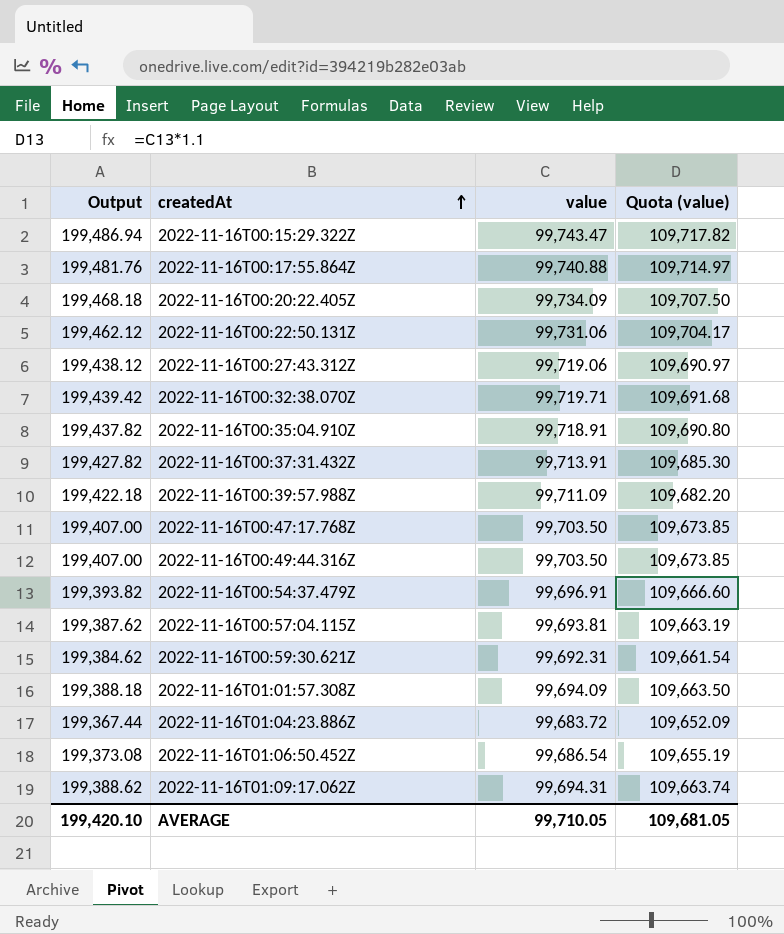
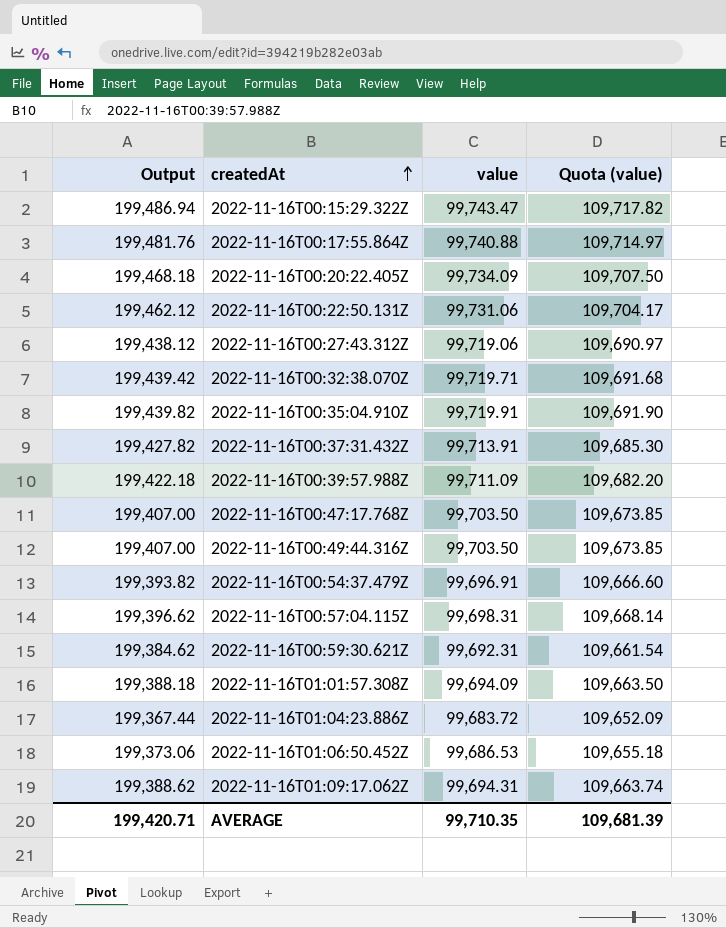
2022-11-16T00:35:04.910Z | Output: 199,437.82 -> 199,439.82
2022-11-16T00:35:04.910Z | value: 99,718.91 -> 99,719.91
2022-11-16T00:35:04.910Z | Quota (value): 109,690.80 -> 109,691.90
2022-11-16T00:57:04.115Z | Output: 199,387.62 -> 199,396.62
2022-11-16T00:57:04.115Z | value: 99,693.81 -> 99,698.31
2022-11-16T00:57:04.115Z | Quota (value): 109,663.19 -> 109,668.14
2022-11-16T01:06:50.452Z | Output: 199,373.08 -> 199,373.06
2022-11-16T01:06:50.452Z | value: 99,686.54 -> 99,686.53
2022-11-16T01:06:50.452Z | Quota (value): 109,655.19 -> 109,655.18
AVERAGE | Output: 199,420.10 -> 199,420.71
AVERAGE | value: 99,710.05 -> 99,710.35
AVERAGE | Quota (value): 109,681.05 -> 109,681.39

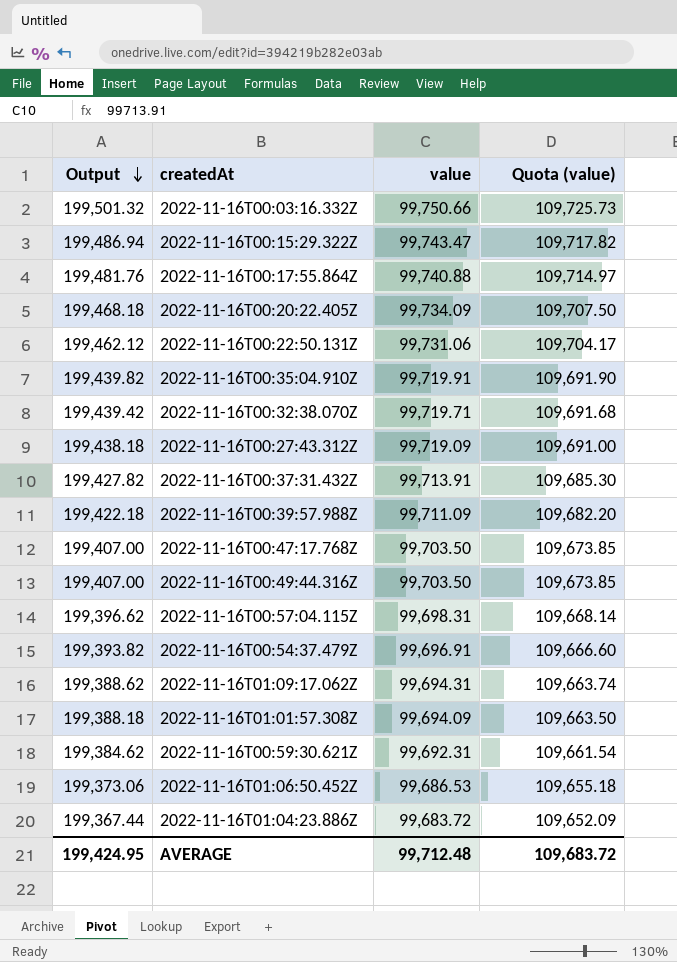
row order: createdAt ascending -> Output descending
row 2022-11-16T00:03:16.332Z: none -> 199,501.32 | 99,750.66 | 109,725.73
2022-11-16T00:27:43.312Z | Output: 199,438.12 -> 199,438.18
2022-11-16T00:27:43.312Z | value: 99,719.06 -> 99,719.09
2022-11-16T00:27:43.312Z | Quota (value): 109,690.97 -> 109,691.00
AVERAGE | Output: 199,420.71 -> 199,424.95
AVERAGE | value: 99,710.35 -> 99,712.48
AVERAGE | Quota (value): 109,681.39 -> 109,683.72

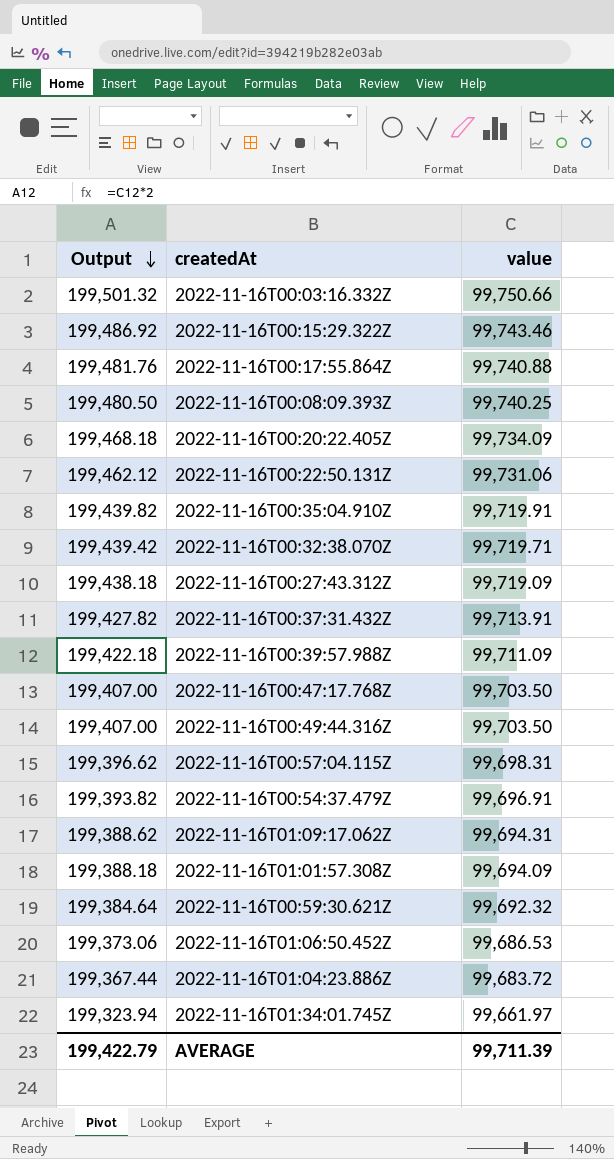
column Quota (value) | formula: [value] * 1.1 -> none
2022-11-16T00:15:29.322Z | Output: 199,486.94 -> 199,486.92
2022-11-16T00:15:29.322Z | value: 99,743.47 -> 99,743.46
row 2022-11-16T00:08:09.393Z: none -> 199,480.50 | 99,740.25
2022-11-16T00:59:30.621Z | Output: 199,384.62 -> 199,384.64
2022-11-16T00:59:30.621Z | value: 99,692.31 -> 99,692.32
row 2022-11-16T01:34:01.745Z: none -> 199,323.94 | 99,661.97
AVERAGE | Output: 199,424.95 -> 199,422.79
AVERAGE | value: 99,712.48 -> 99,711.39

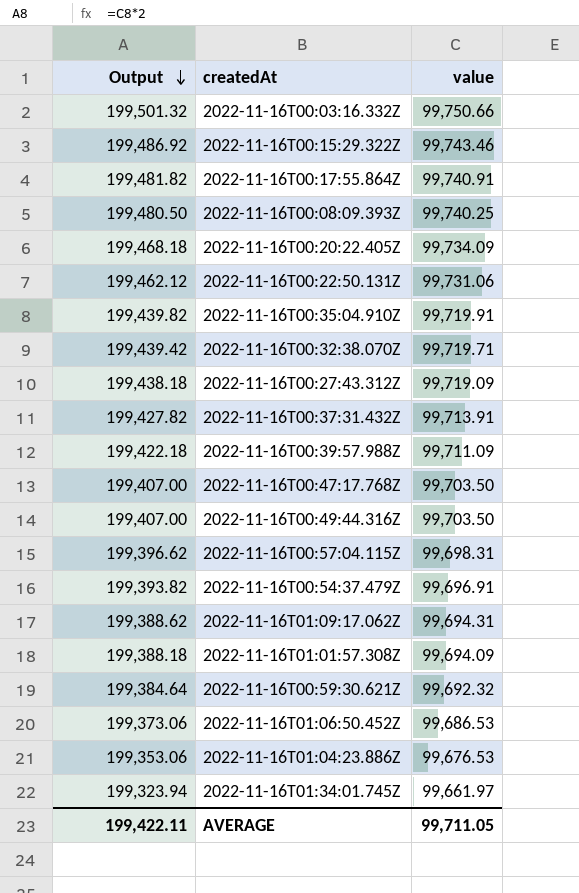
2022-11-16T00:17:55.864Z | Output: 199,481.76 -> 199,481.82
2022-11-16T00:17:55.864Z | value: 99,740.88 -> 99,740.91
2022-11-16T01:04:23.886Z | Output: 199,367.44 -> 199,353.06
2022-11-16T01:04:23.886Z | value: 99,683.72 -> 99,676.53
AVERAGE | Output: 199,422.79 -> 199,422.11
AVERAGE | value: 99,711.39 -> 99,711.05

